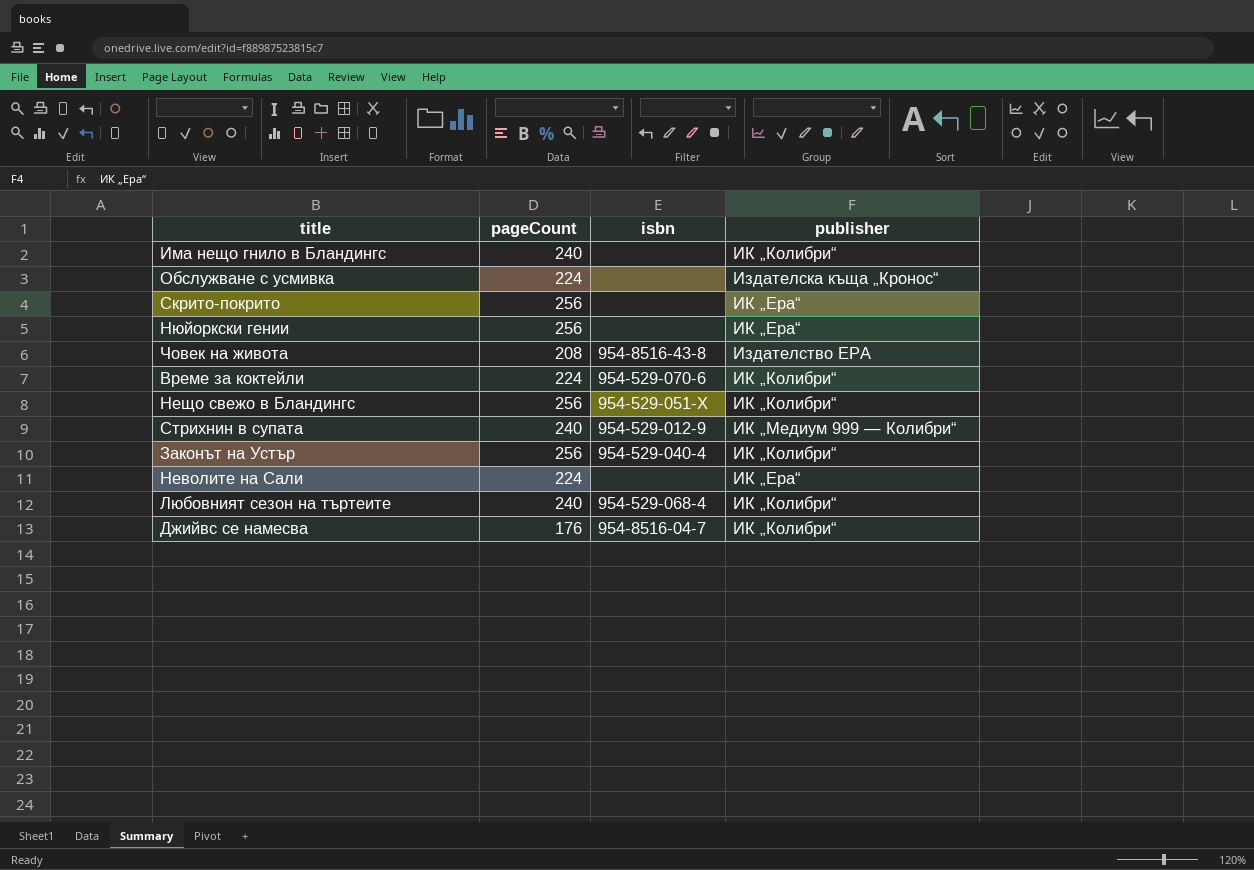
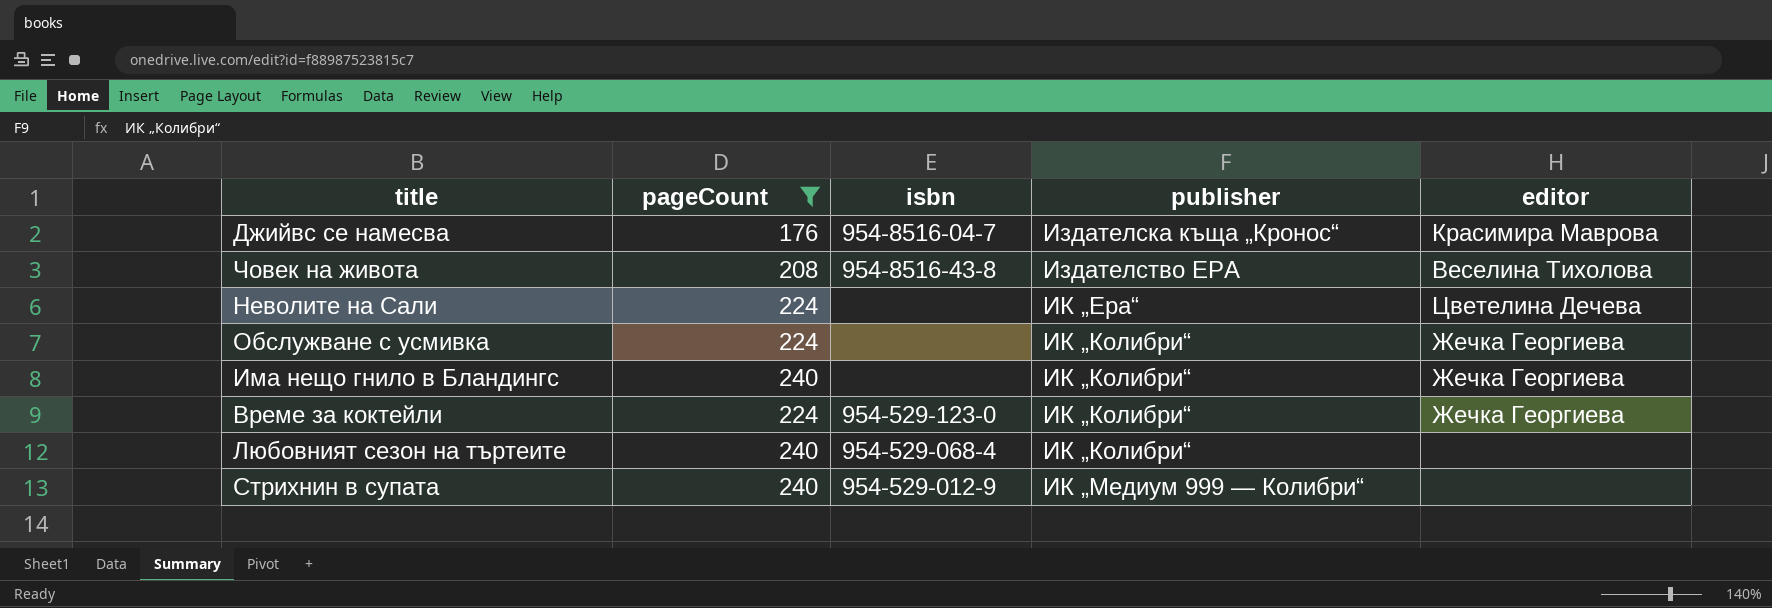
filter: none -> pageCount != 256
row order: none -> publisher ascending
column editor | position: none -> 5
Джийвс се намесва | publisher: ИК „Колибри“ -> Издателска къща „Кронос“
Обслужване с усмивка | publisher: Издателска къща „Кронос“ -> ИК „Колибри“
Време за коктейли | isbn: 954-529-070-6 -> 954-529-123-0

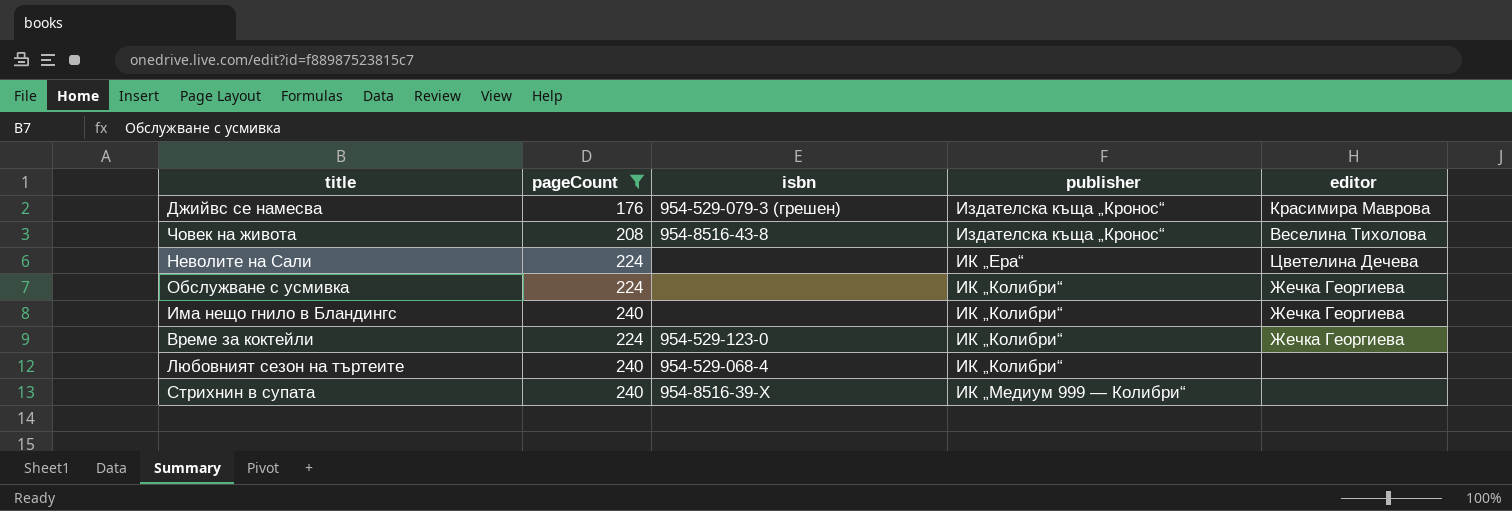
Джийвс се намесва | isbn: 954-8516-04-7 -> 954-529-079-3 (грешен)
Човек на живота | publisher: Издателство ЕРА -> Издателска къща „Кронос“
Стрихнин в супата | isbn: 954-529-012-9 -> 954-8516-39-X

